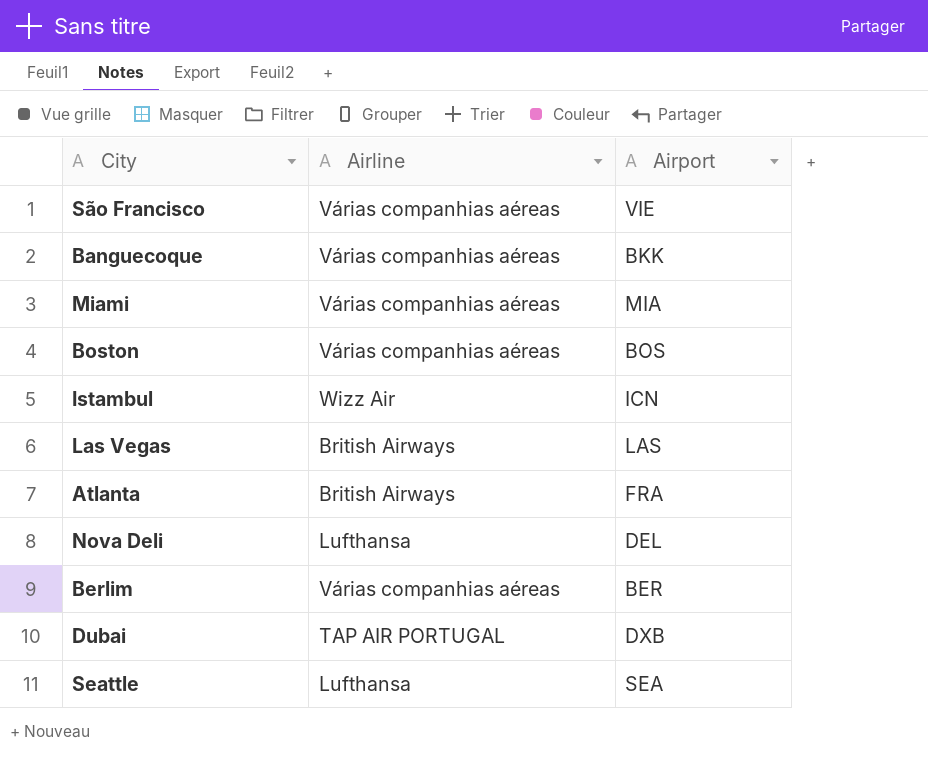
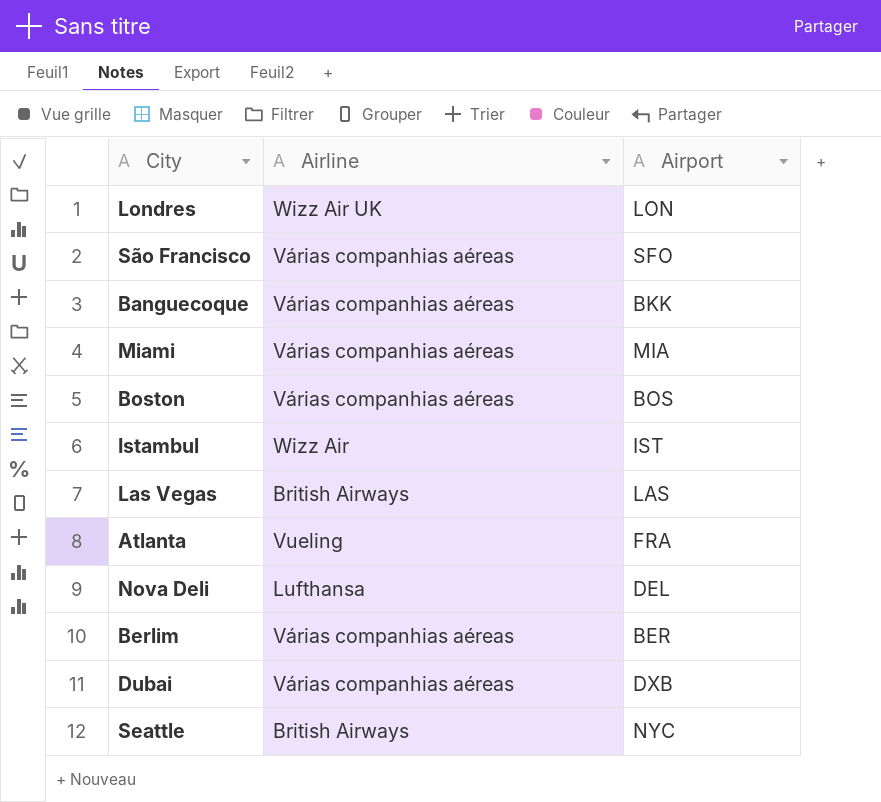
row Londres: none -> Wizz Air UK | LON
São Francisco | Airport: VIE -> SFO
Istambul | Airport: ICN -> IST
Atlanta | Airline: British Airways -> Vueling
Dubai | Airline: TAP AIR PORTUGAL -> Várias companhias aéreas
Seattle | Airline: Lufthansa -> British Airways
Seattle | Airport: SEA -> NYC

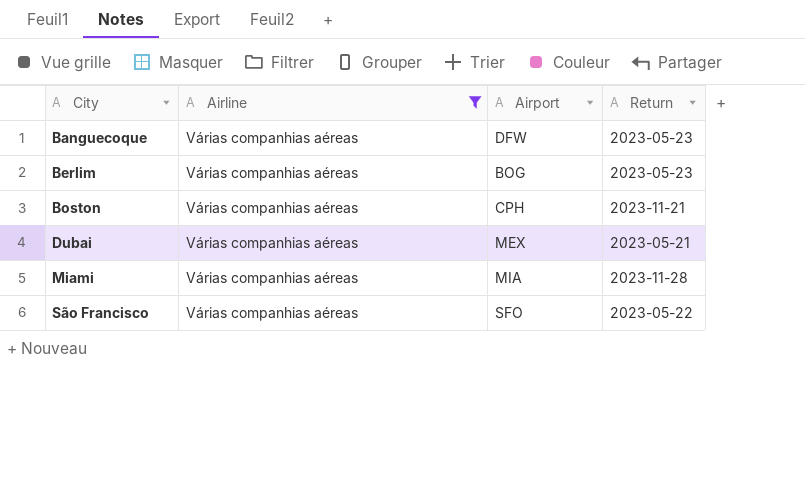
filter: none -> Airline = Várias companhias aéreas
row order: none -> City ascending
column Return | position: none -> 4
Banguecoque | Airport: BKK -> DFW
Berlim | Airport: BER -> BOG
Boston | Airport: BOS -> CPH
Dubai | Airport: DXB -> MEX

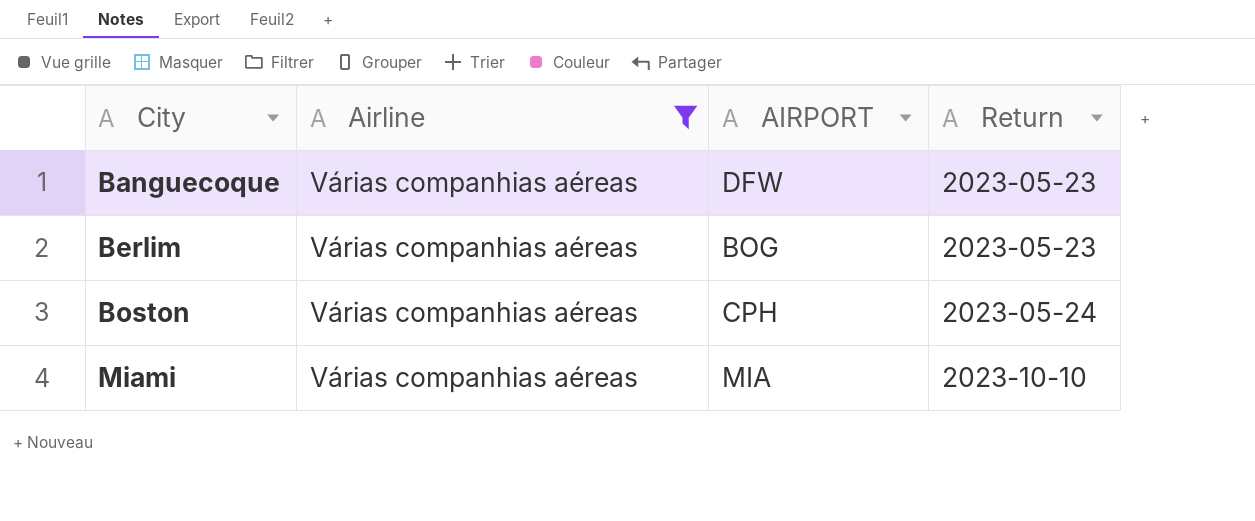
column name: Airport -> AIRPORT
row Dubai: Várias companhias aéreas | MEX | 2023-05-21 -> none
row São Francisco: Várias companhias aéreas | SFO | 2023-05-22 -> none
Boston | Return: 2023-11-21 -> 2023-05-24
Miami | Return: 2023-11-28 -> 2023-10-10

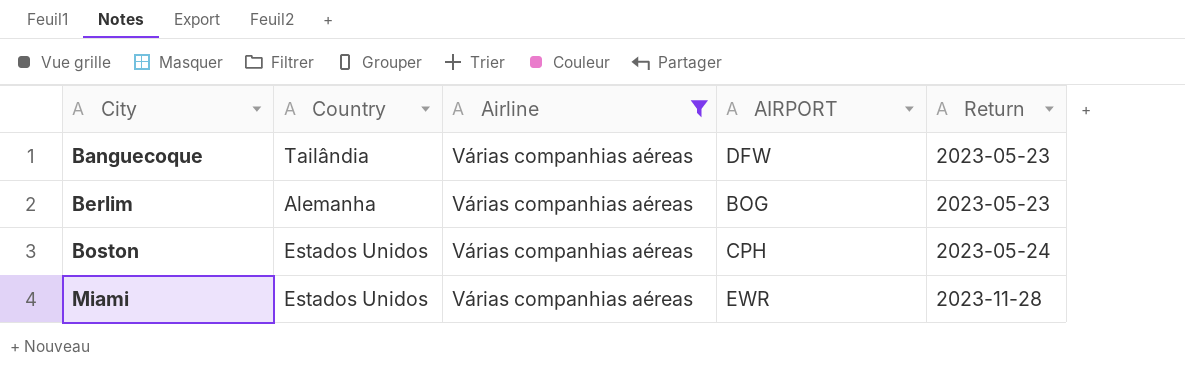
column Country | position: none -> 2
Miami | AIRPORT: MIA -> EWR
Miami | Return: 2023-10-10 -> 2023-11-28

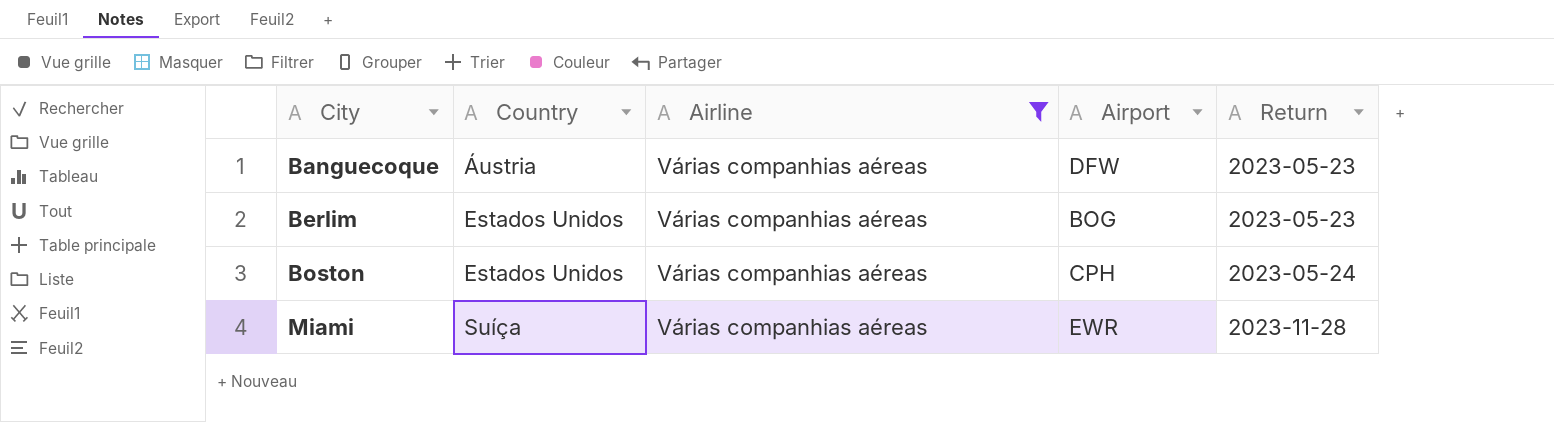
column name: AIRPORT -> Airport
Banguecoque | Country: Tailândia -> Áustria
Berlim | Country: Alemanha -> Estados Unidos
Miami | Country: Estados Unidos -> Suíça

